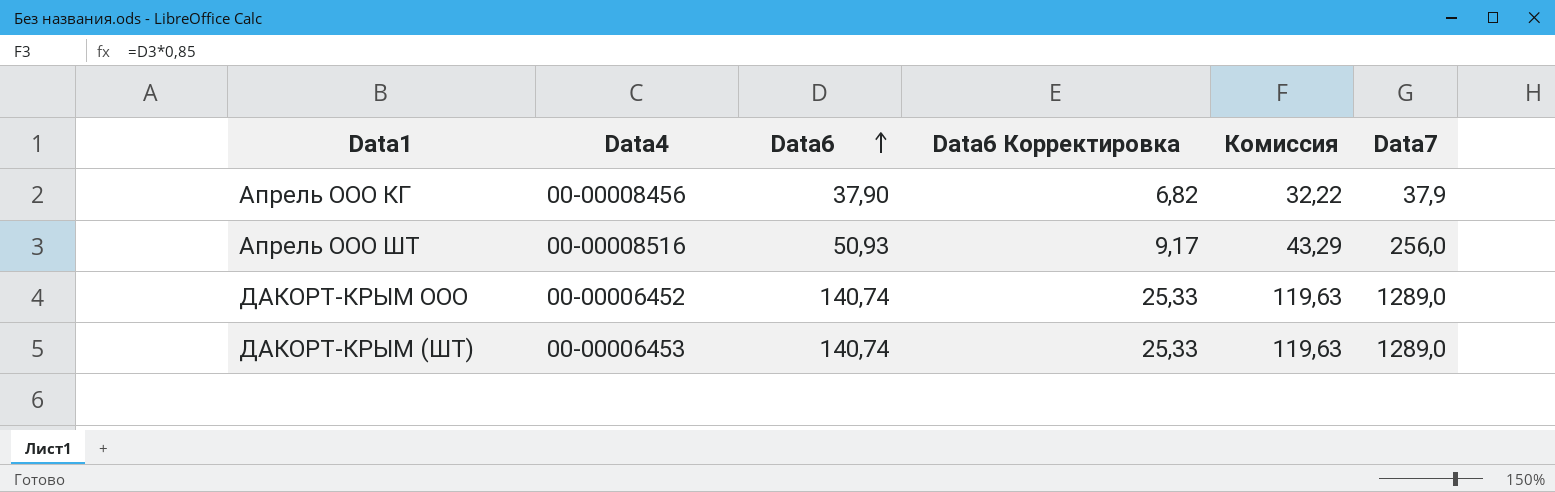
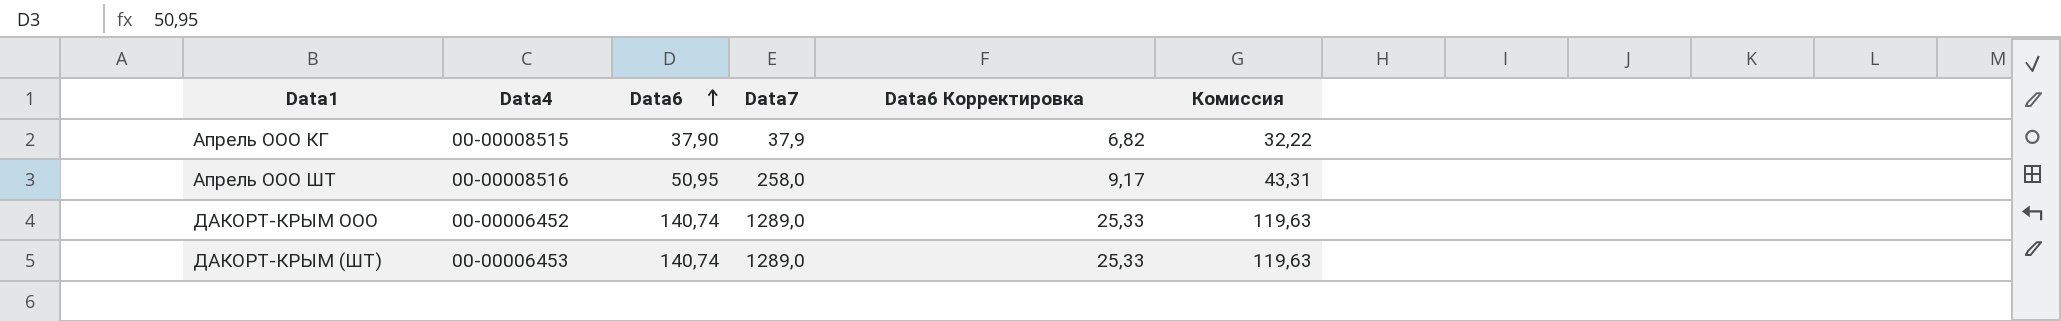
column Data7 | position: 6 -> 4
Апрель ООО КГ | Data4: 00-00008456 -> 00-00008515
Апрель ООО ШТ | Data6: 50,93 -> 50,95
Апрель ООО ШТ | Data7: 256,0 -> 258,0
Апрель ООО ШТ | Комиссия: 43,29 -> 43,31

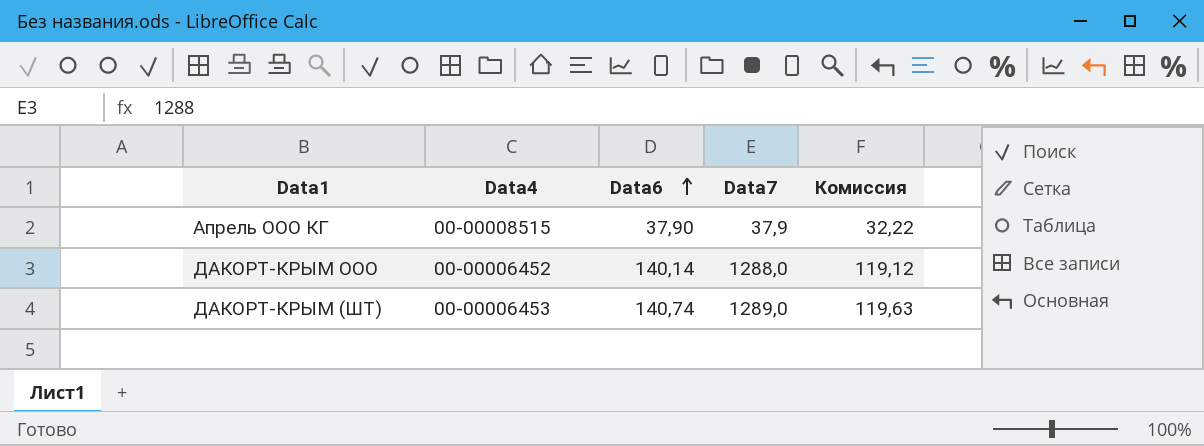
column Data6 Корректировка | formula: [Data6] * 0,18 -> none
row Апрель ООО ШТ: 00-00008516 | 50,95 | 258,0 | 9,17 | 43,31 -> none
ДАКОРТ-КРЫМ ООО | Data6: 140,74 -> 140,14
ДАКОРТ-КРЫМ ООО | Data7: 1289,0 -> 1288,0
ДАКОРТ-КРЫМ ООО | Комиссия: 119,63 -> 119,12

